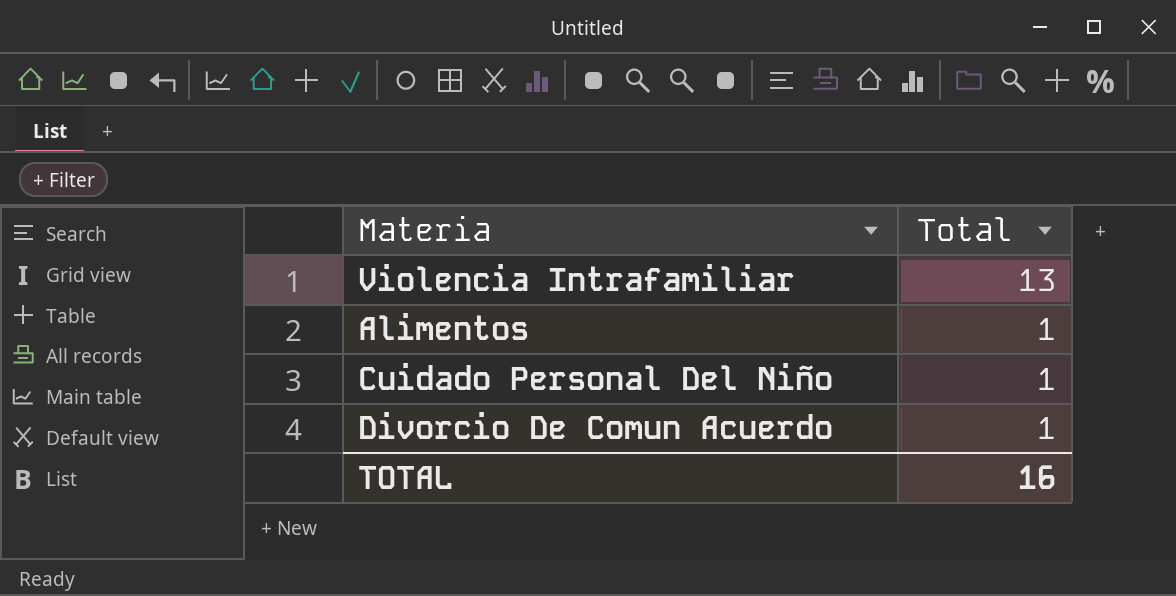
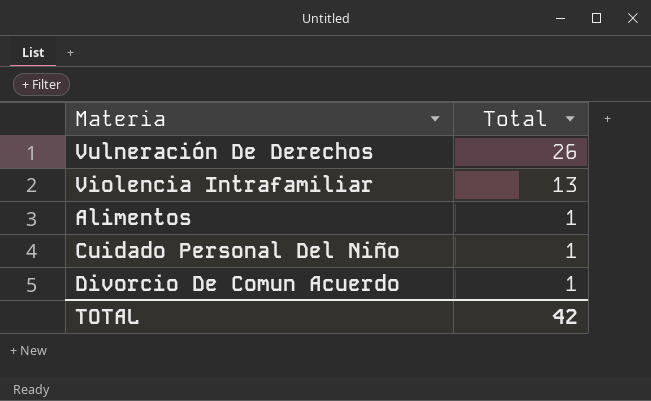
row Vulneración De Derechos: none -> 26
TOTAL | Total: 16 -> 42

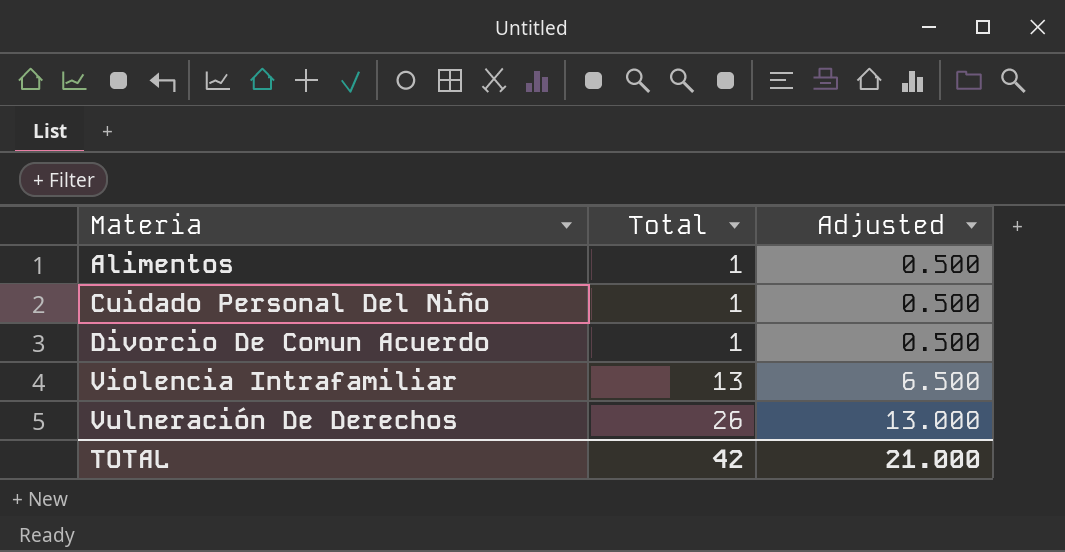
row order: Total descending -> Materia ascending
column Adjusted | formula: none -> [Total] * 0.5

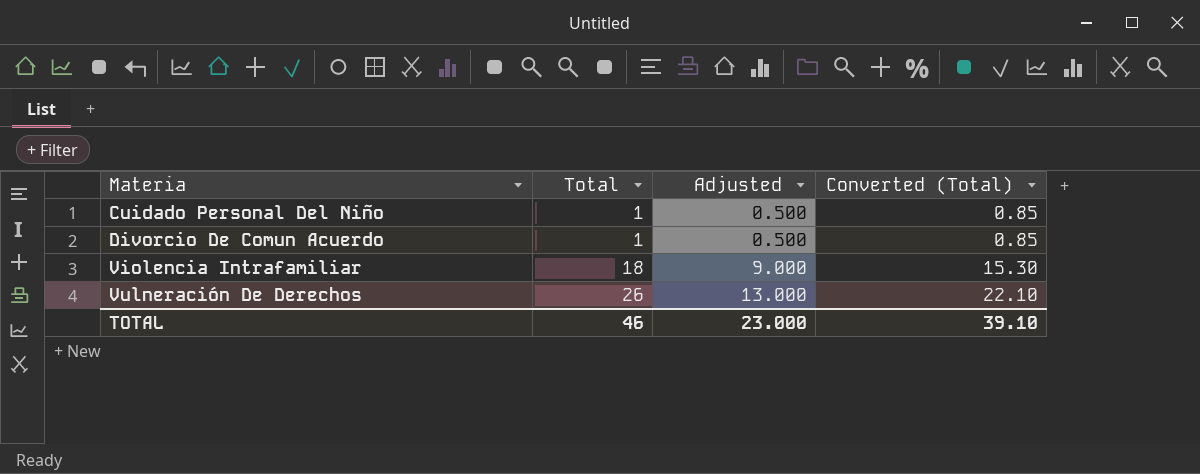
column Converted (Total) | formula: none -> [Total] * 0.85
row Alimentos: 1 | 0.500 -> none
Violencia Intrafamiliar | Total: 13 -> 18
Violencia Intrafamiliar | Adjusted: 6.500 -> 9.000
TOTAL | Total: 42 -> 46
TOTAL | Adjusted: 21.000 -> 23.000

